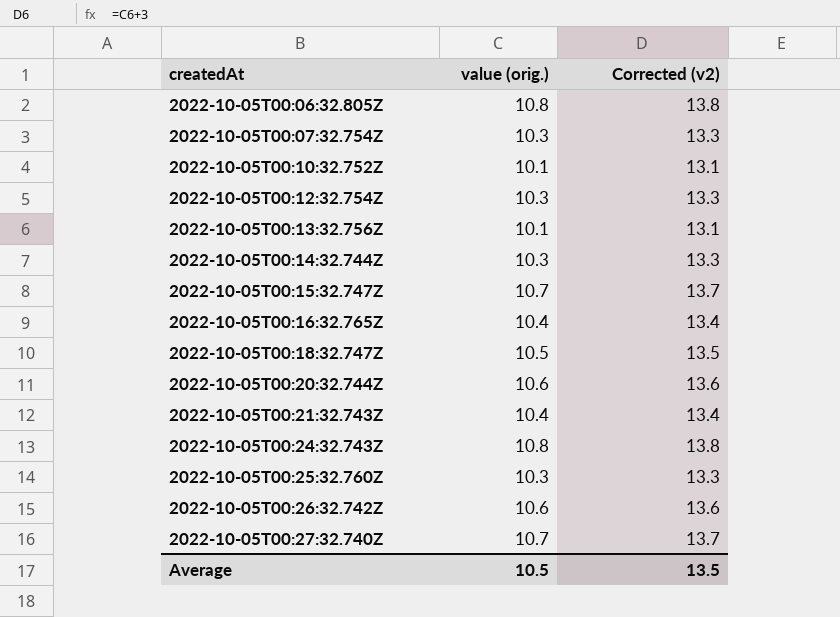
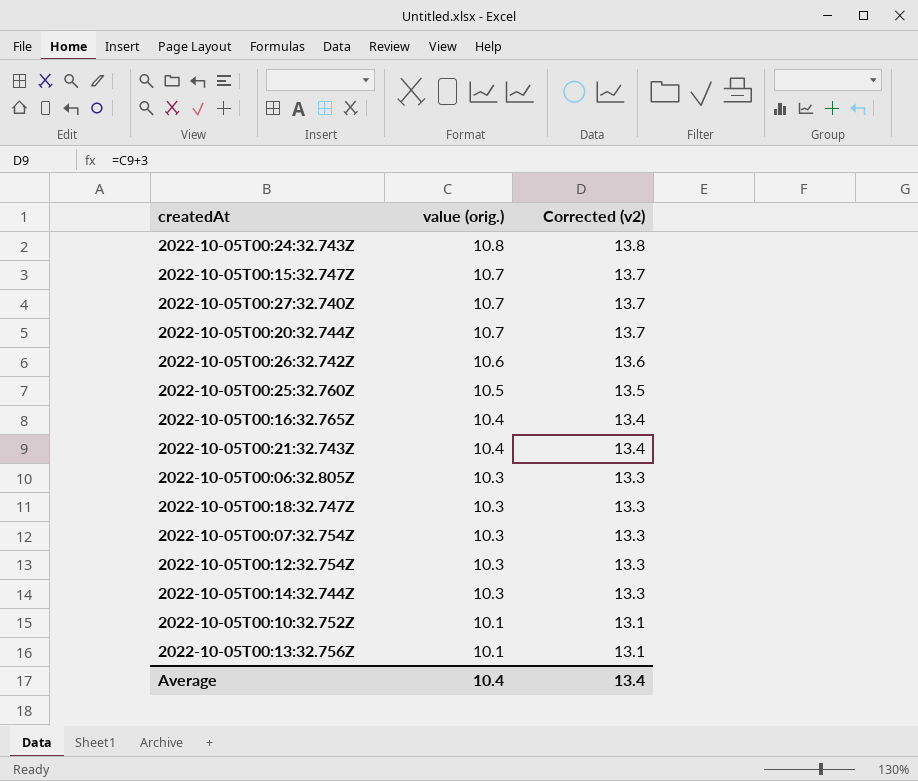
row order: createdAt ascending -> value (orig.) descending
2022-10-05T00:20:32.744Z | value (orig.): 10.6 -> 10.7
2022-10-05T00:20:32.744Z | Corrected (v2): 13.6 -> 13.7
2022-10-05T00:25:32.760Z | value (orig.): 10.3 -> 10.5
2022-10-05T00:25:32.760Z | Corrected (v2): 13.3 -> 13.5
2022-10-05T00:06:32.805Z | value (orig.): 10.8 -> 10.3
2022-10-05T00:06:32.805Z | Corrected (v2): 13.8 -> 13.3
2022-10-05T00:18:32.747Z | value (orig.): 10.5 -> 10.3
2022-10-05T00:18:32.747Z | Corrected (v2): 13.5 -> 13.3
Average | value (orig.): 10.5 -> 10.4
Average | Corrected (v2): 13.5 -> 13.4

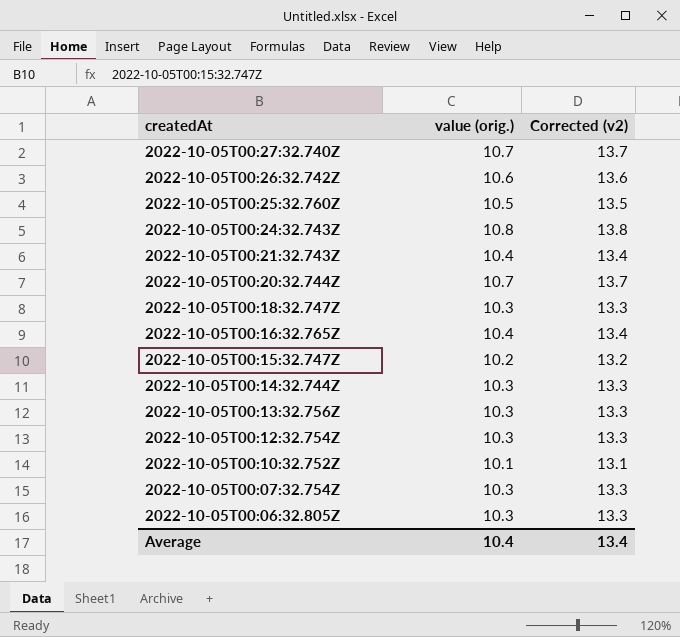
row order: value (orig.) descending -> createdAt descending
2022-10-05T00:15:32.747Z | value (orig.): 10.7 -> 10.2
2022-10-05T00:15:32.747Z | Corrected (v2): 13.7 -> 13.2
2022-10-05T00:13:32.756Z | value (orig.): 10.1 -> 10.3
2022-10-05T00:13:32.756Z | Corrected (v2): 13.1 -> 13.3

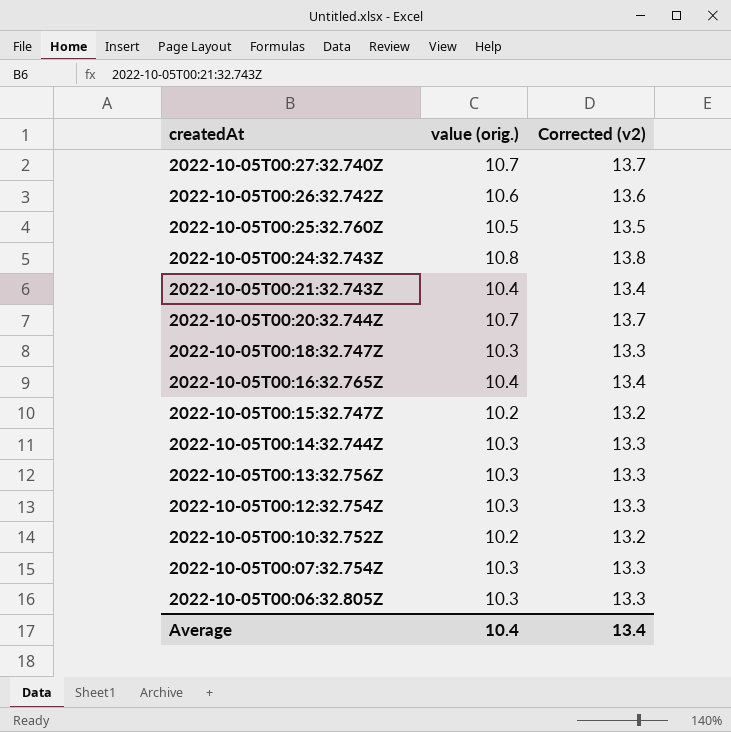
2022-10-05T00:10:32.752Z | value (orig.): 10.1 -> 10.2
2022-10-05T00:10:32.752Z | Corrected (v2): 13.1 -> 13.2

